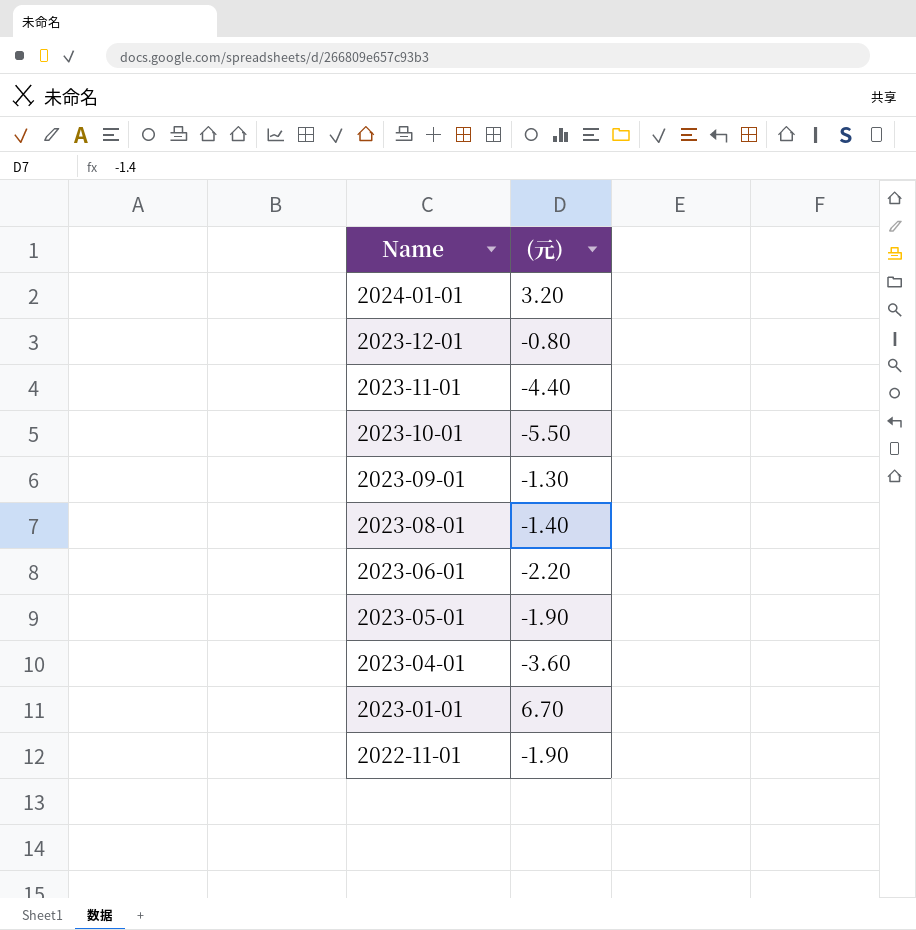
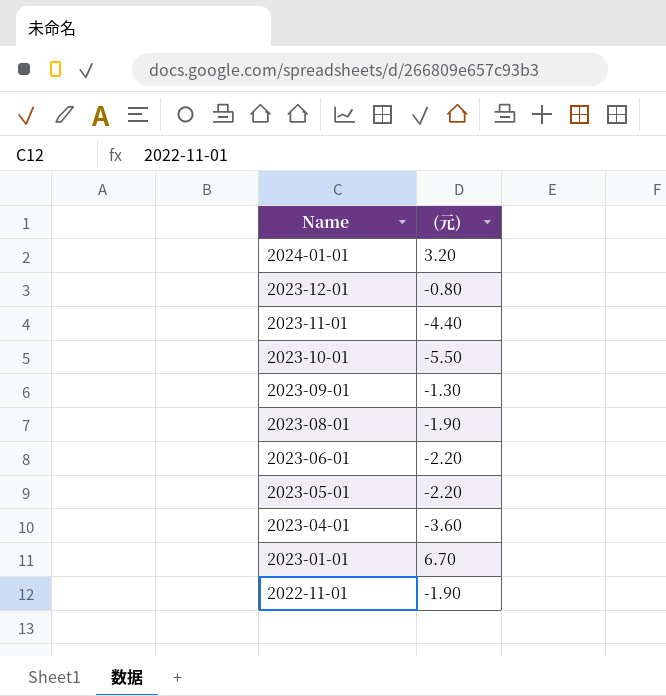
2023-08-01 | (元): -1.40 -> -1.90
2023-05-01 | (元): -1.90 -> -2.20

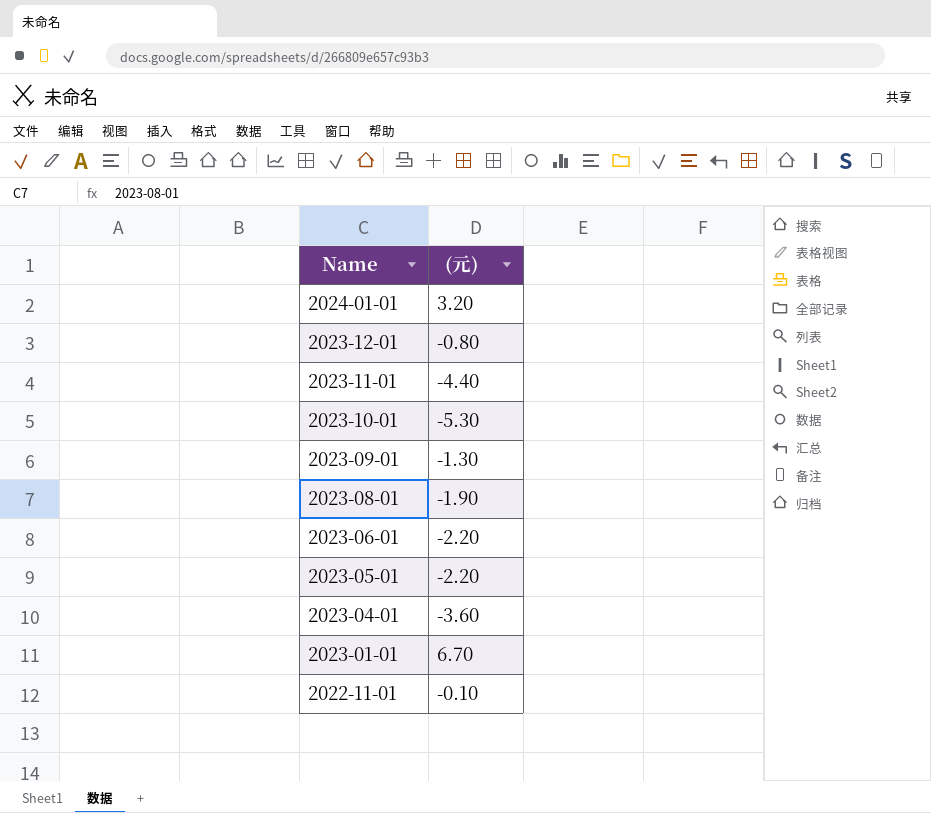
2023-10-01 | (元): -5.50 -> -5.30
2022-11-01 | (元): -1.90 -> -0.10

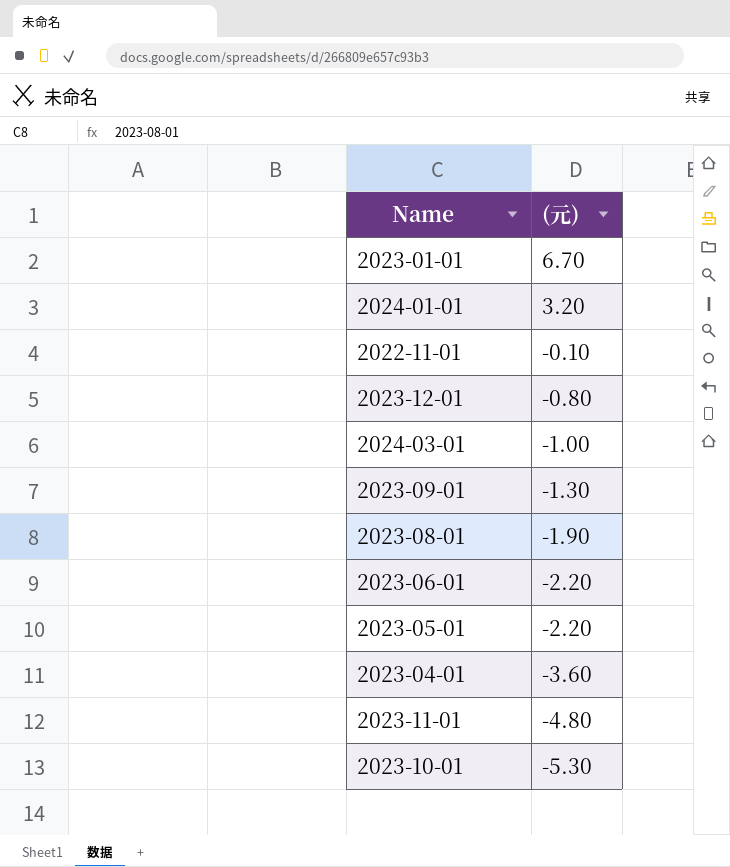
row order: Name descending -> (元) descending
row 2024-03-01: none -> -1.00
2023-11-01 | (元): -4.40 -> -4.80

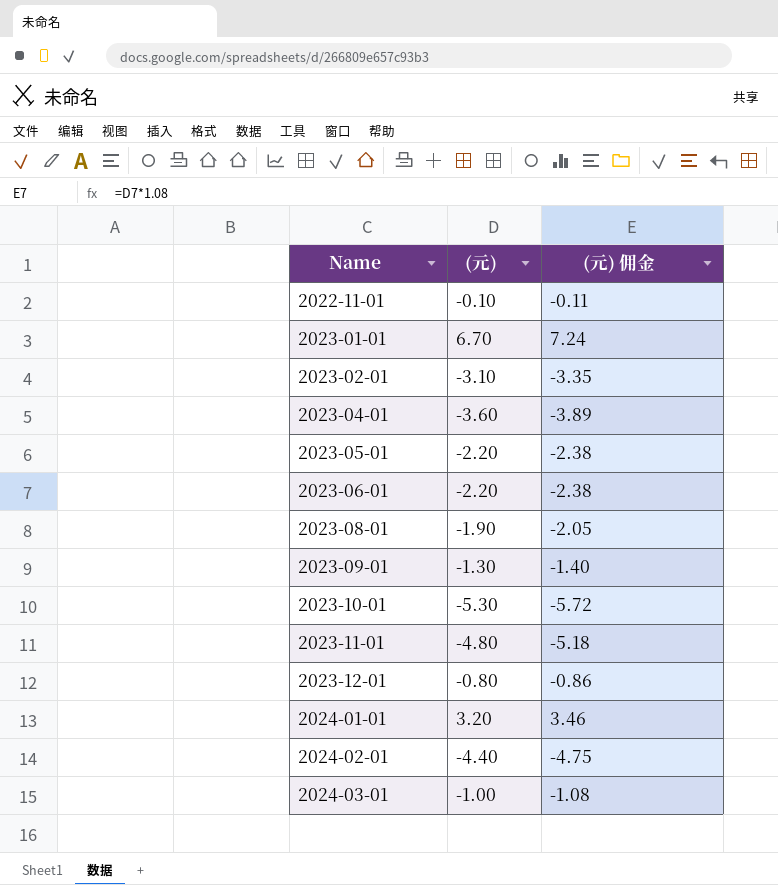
row order: (元) descending -> Name ascending
column (元) 佣金 | formula: none -> [(元)] * 1.08
row 2023-02-01: none -> -3.10 | -3.35
row 2024-02-01: none -> -4.40 | -4.75

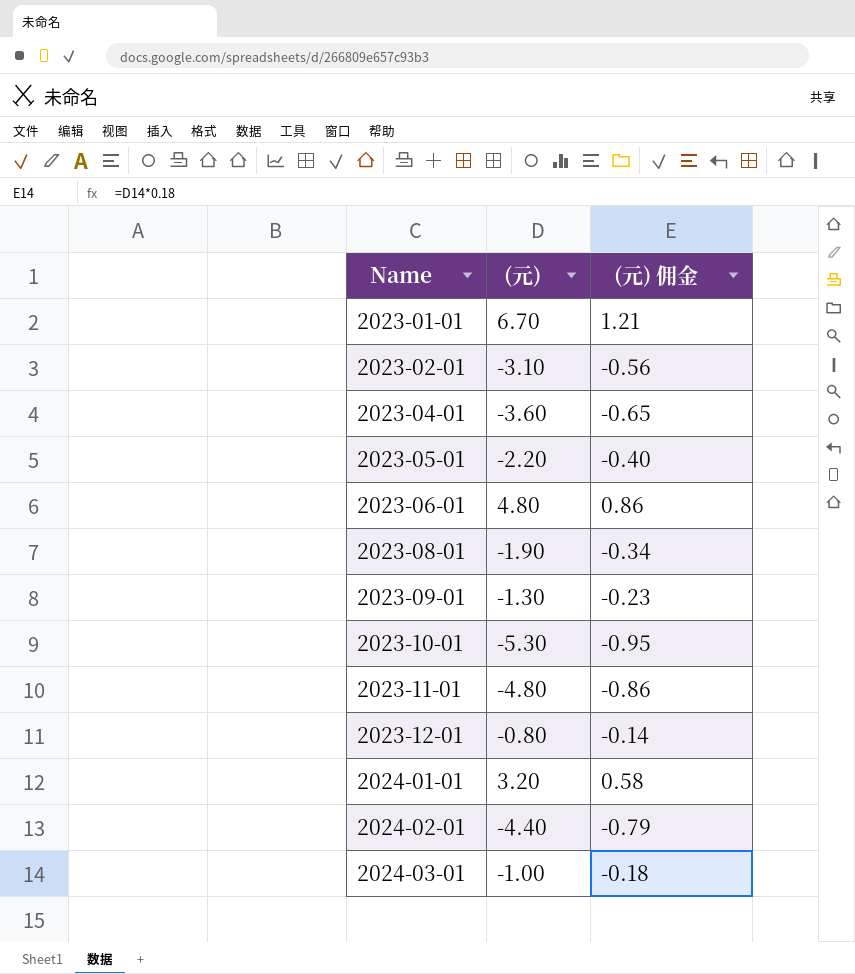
column (元) 佣金 | formula: [(元)] * 1.08 -> [(元)] * 0.18
row 2022-11-01: -0.10 | -0.11 -> none
2023-06-01 | (元): -2.20 -> 4.80

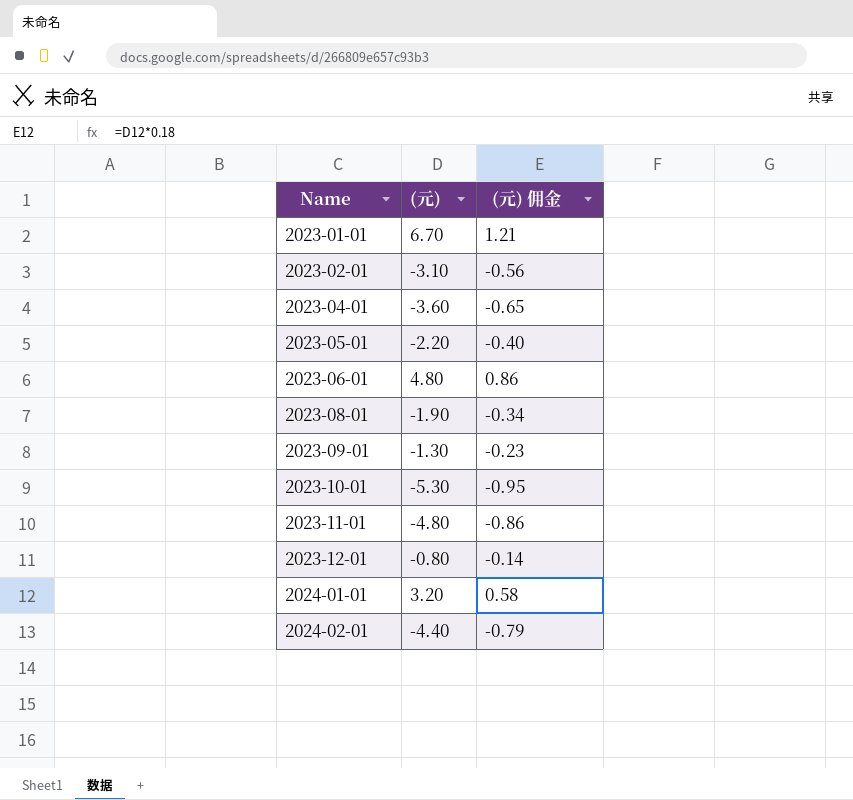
row 2024-03-01: -1.00 | -0.18 -> none

